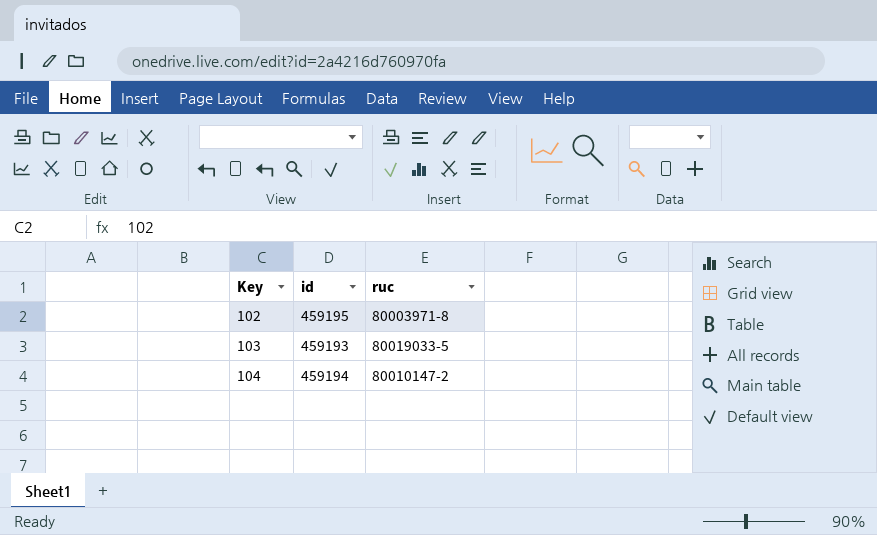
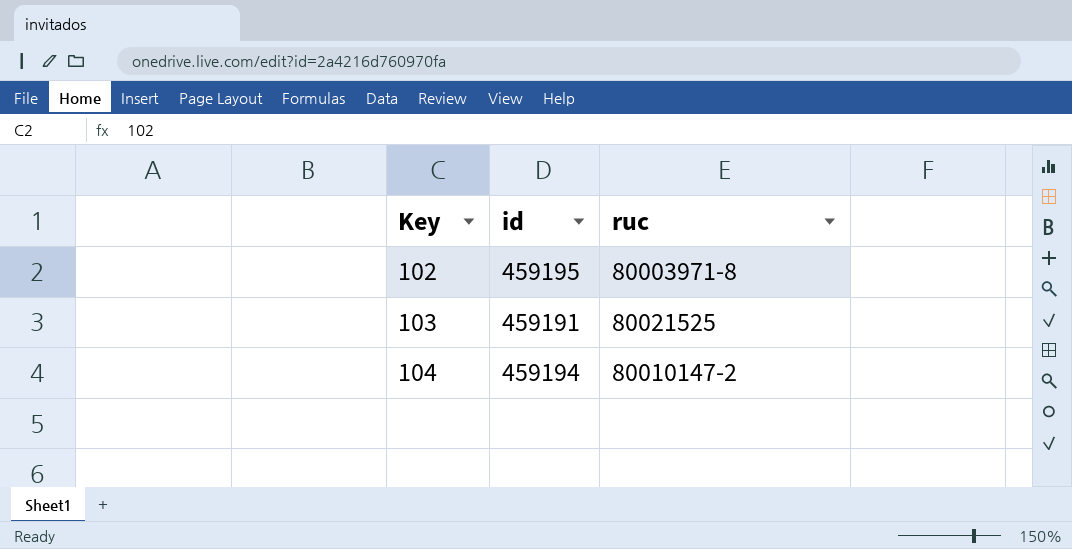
103 | id: 459193 -> 459191
103 | ruc: 80019033-5 -> 80021525

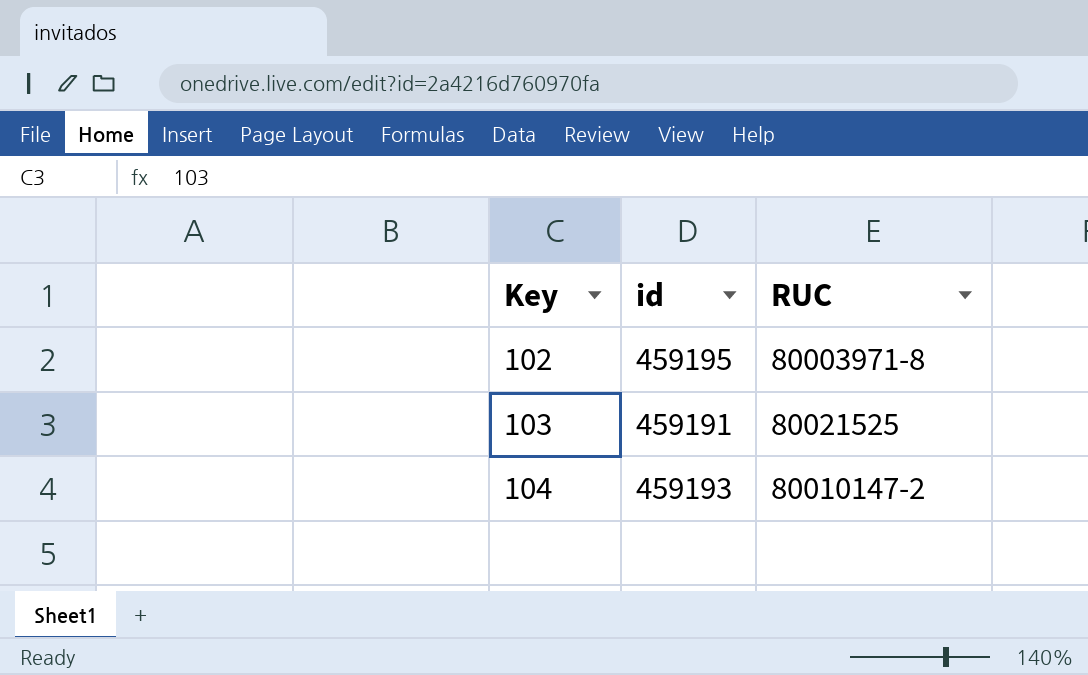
column name: ruc -> RUC
104 | id: 459194 -> 459193

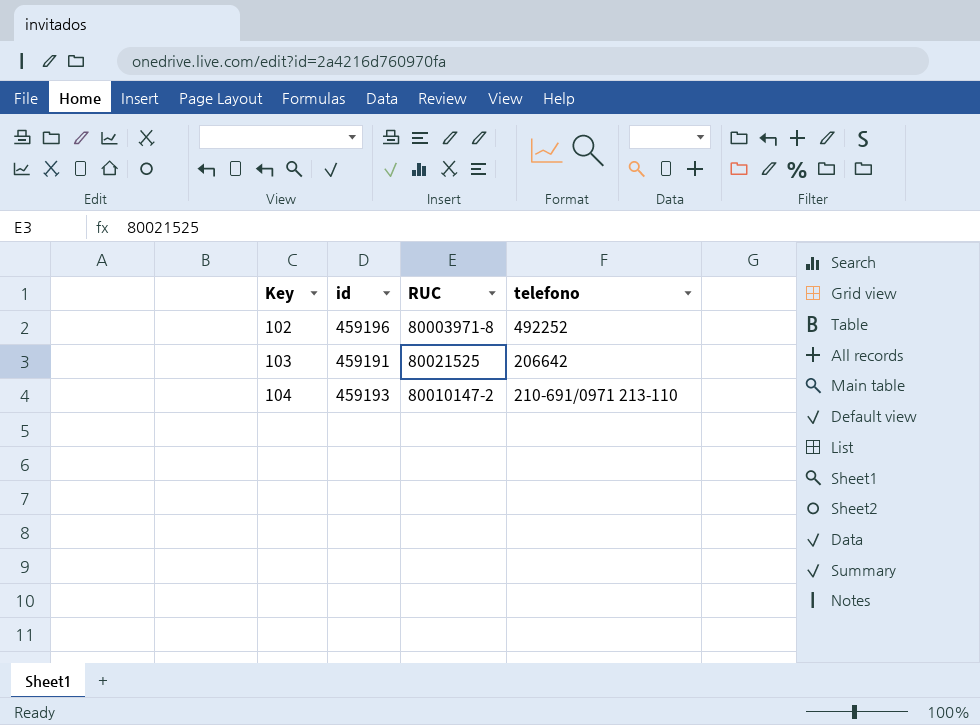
column telefono | position: none -> 4
102 | id: 459195 -> 459196

